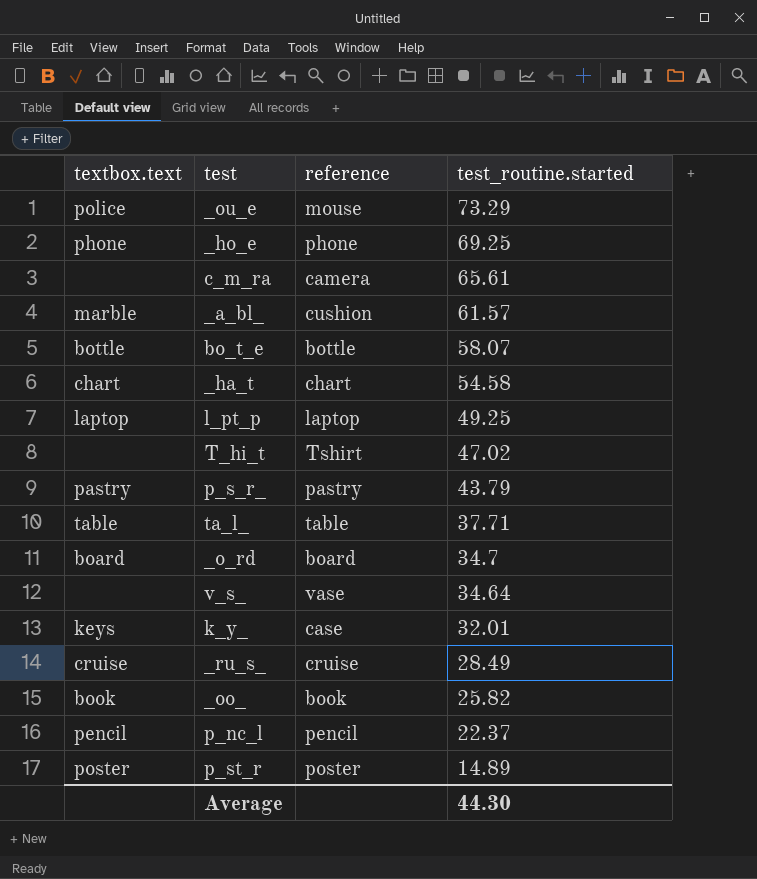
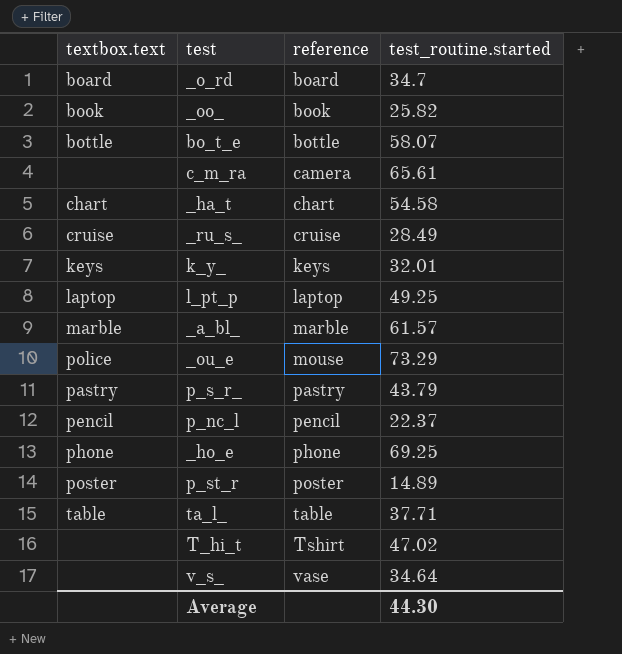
row order: test_routine.started descending -> reference ascending
k_y_ | reference: case -> keys
_a_bl_ | reference: cushion -> marble

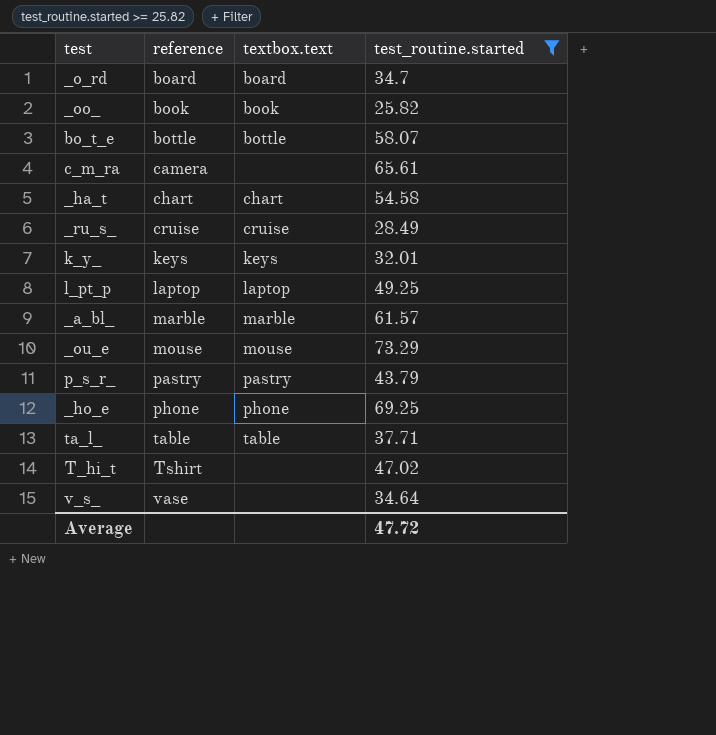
filter: none -> test_routine.started >= 25.82
column textbox.text | position: 1 -> 3
_ou_e | textbox.text: police -> mouse
Average | test_routine.started: 44.30 -> 47.72

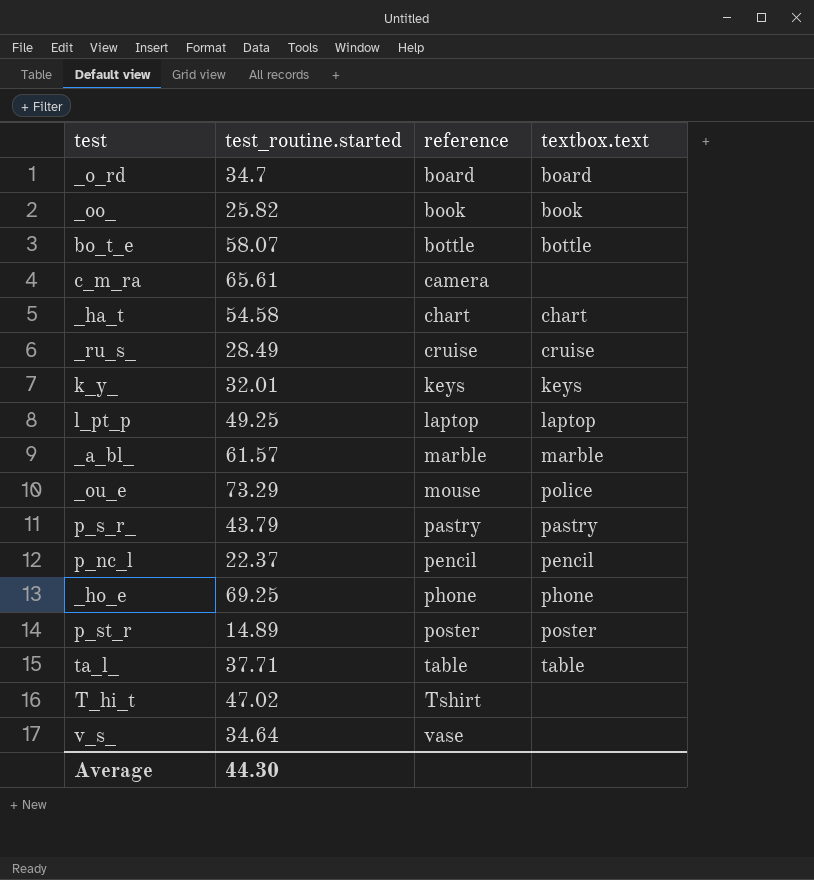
filter: test_routine.started >= 25.82 -> none
column test_routine.started | position: 4 -> 2
_ou_e | textbox.text: mouse -> police
Average | test_routine.started: 47.72 -> 44.30

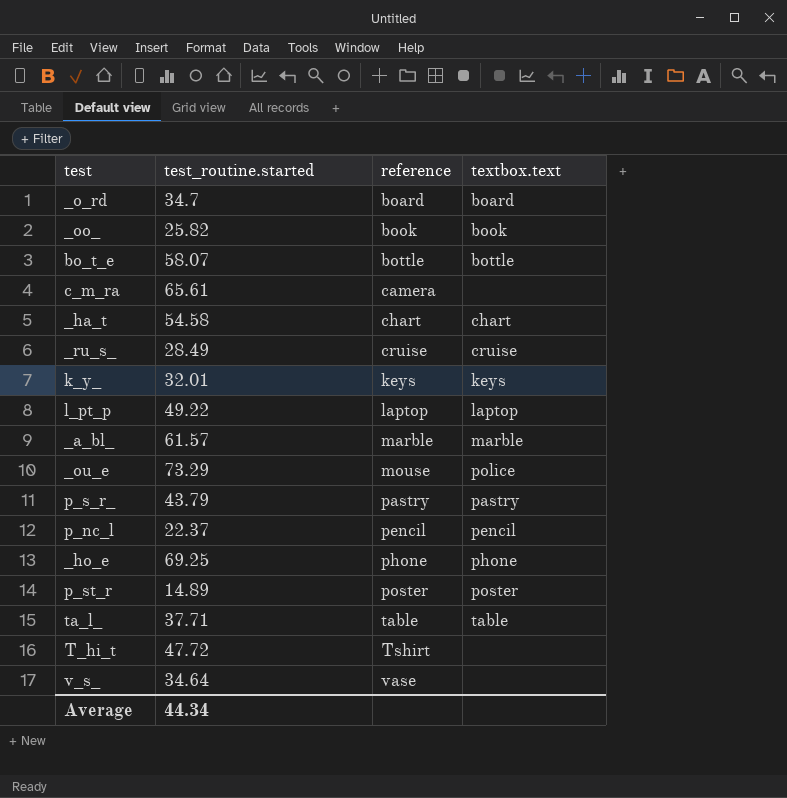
l_pt_p | test_routine.started: 49.25 -> 49.22
T_hi_t | test_routine.started: 47.02 -> 47.72
Average | test_routine.started: 44.30 -> 44.34

